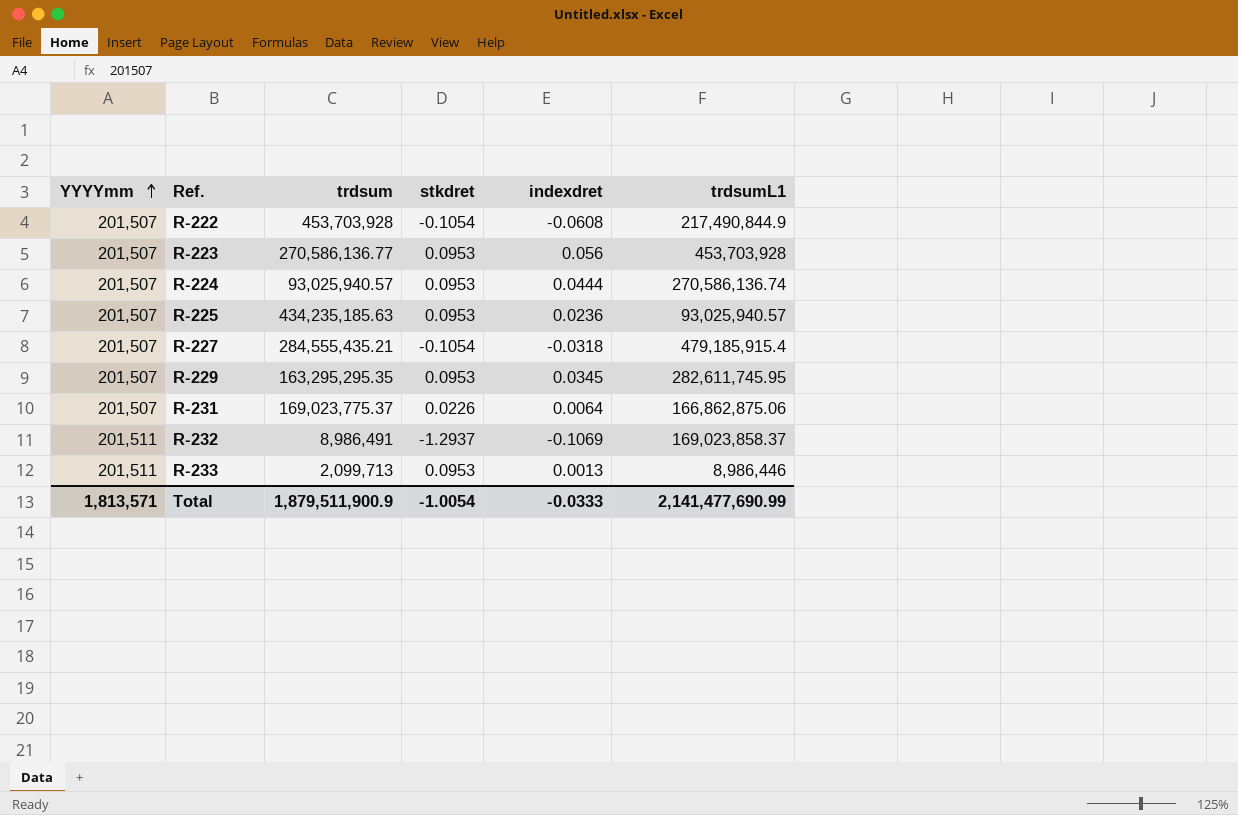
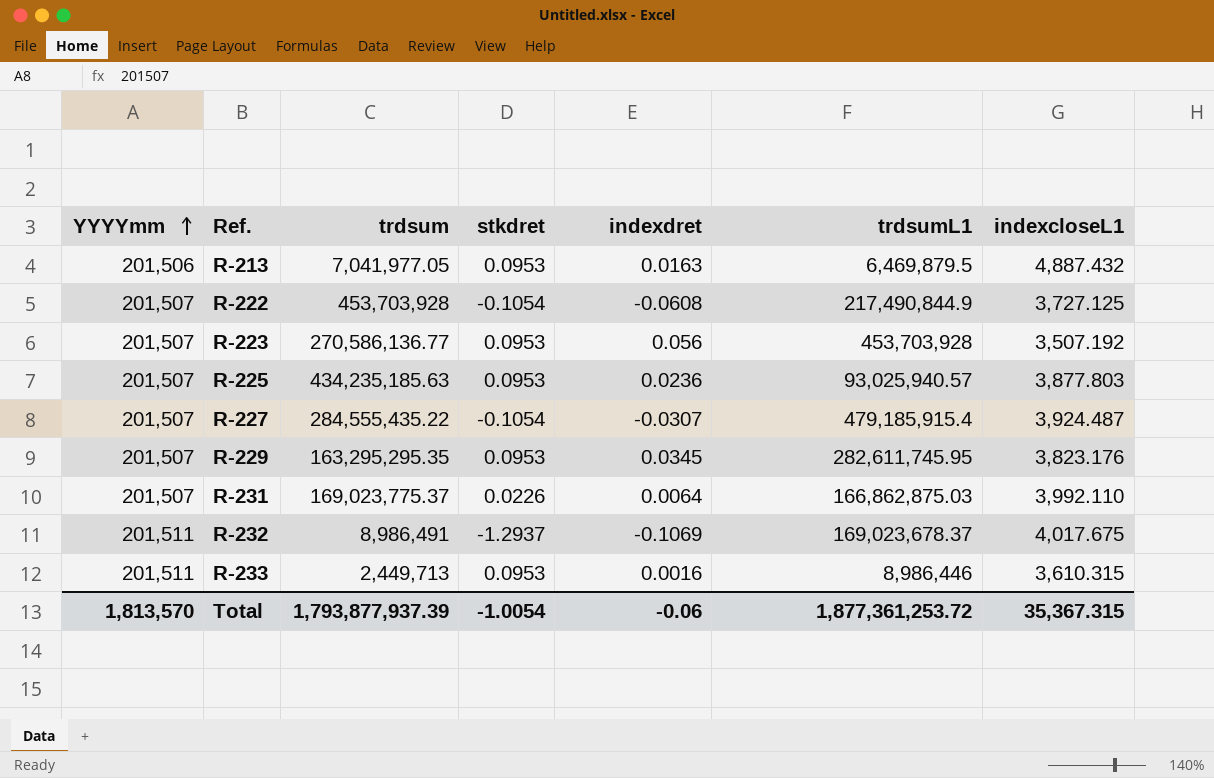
column indexcloseL1 | position: none -> 7
row R-224: 201,507 | 93,025,940.57 | 0.0953 | 0.0444 | 270,586,136.74 -> none
row R-213: none -> 201,506 | 7,041,977.05 | 0.0953 | 0.0163 | 6,469,879.5 | 4,887.432
R-227 | trdsum: 284,555,435.21 -> 284,555,435.22
R-227 | indexdret: -0.0318 -> -0.0307
R-231 | trdsumL1: 166,862,875.06 -> 166,862,875.03
R-232 | trdsumL1: 169,023,858.37 -> 169,023,678.37
R-233 | trdsum: 2,099,713 -> 2,449,713
R-233 | indexdret: 0.0013 -> 0.0016
Total | YYYYmm: 1,813,571 -> 1,813,570
Total | trdsum: 1,879,511,900.9 -> 1,793,877,937.39
Total | indexdret: -0.0333 -> -0.06
Total | trdsumL1: 2,141,477,690.99 -> 1,877,361,253.72

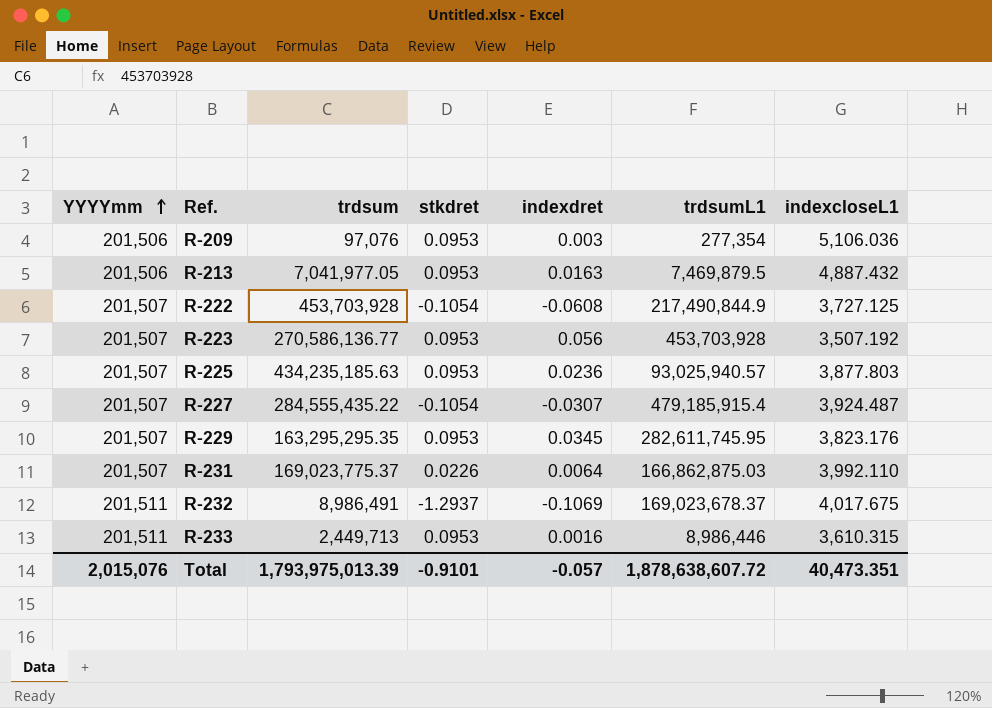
row R-209: none -> 201,506 | 97,076 | 0.0953 | 0.003 | 277,354 | 5,106.036
R-213 | trdsumL1: 6,469,879.5 -> 7,469,879.5
Total | YYYYmm: 1,813,570 -> 2,015,076
Total | trdsum: 1,793,877,937.39 -> 1,793,975,013.39
Total | stkdret: -1.0054 -> -0.9101
Total | indexdret: -0.06 -> -0.057
Total | trdsumL1: 1,877,361,253.72 -> 1,878,638,607.72
Total | indexcloseL1: 35,367.315 -> 40,473.351

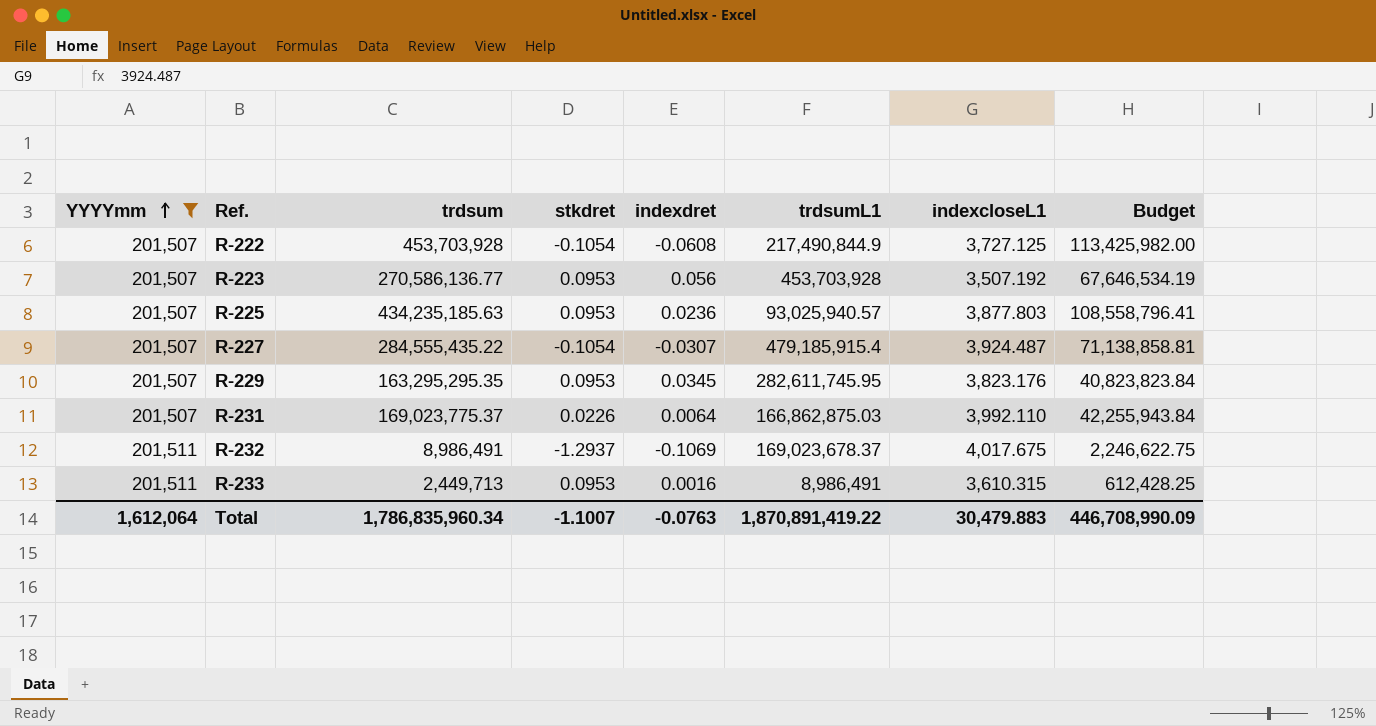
filter: none -> YYYYmm != 201,506
column Budget | formula: none -> [trdsum] * 0.25
R-233 | trdsumL1: 8,986,446 -> 8,986,491
Total | YYYYmm: 2,015,076 -> 1,612,064
Total | trdsum: 1,793,975,013.39 -> 1,786,835,960.34
Total | stkdret: -0.9101 -> -1.1007
Total | indexdret: -0.057 -> -0.0763
Total | trdsumL1: 1,878,638,607.72 -> 1,870,891,419.22
Total | indexcloseL1: 40,473.351 -> 30,479.883

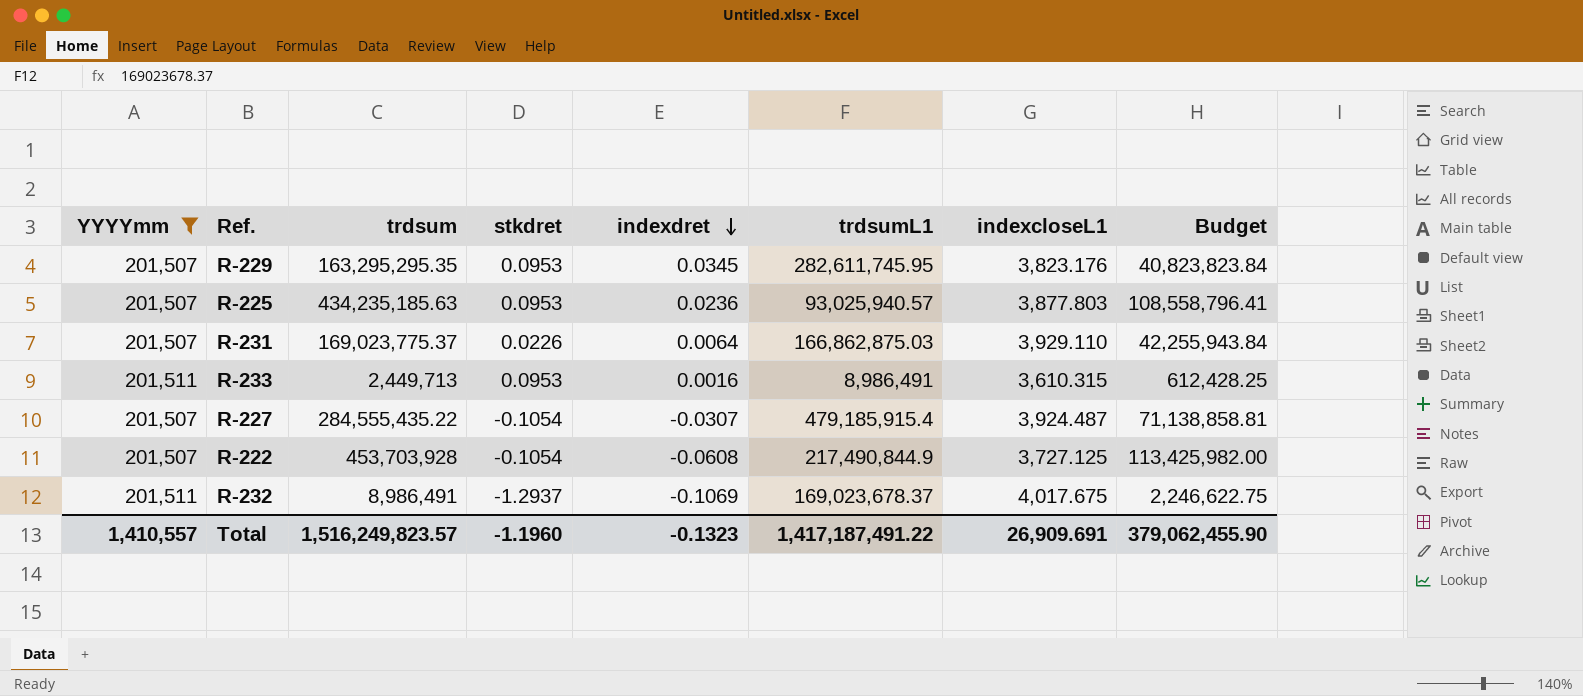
row order: YYYYmm ascending -> indexdret descending
row R-223: 201,507 | 270,586,136.77 | 0.0953 | 0.056 | 453,703,928 | 3,507.192 | 67,646,534.19 -> none
R-231 | indexcloseL1: 3,992.110 -> 3,929.110
Total | YYYYmm: 1,612,064 -> 1,410,557
Total | trdsum: 1,786,835,960.34 -> 1,516,249,823.57
Total | stkdret: -1.1007 -> -1.1960
Total | indexdret: -0.0763 -> -0.1323
Total | trdsumL1: 1,870,891,419.22 -> 1,417,187,491.22
Total | indexcloseL1: 30,479.883 -> 26,909.691
Total | Budget: 446,708,990.09 -> 379,062,455.90

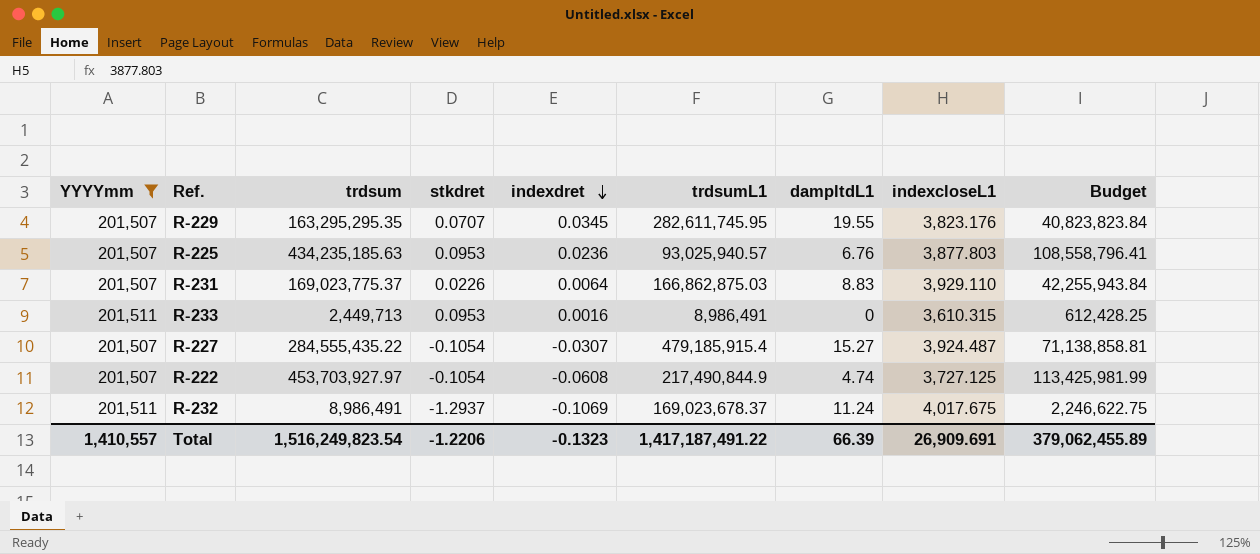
column dampltdL1 | position: none -> 7
R-229 | stkdret: 0.0953 -> 0.0707
R-222 | trdsum: 453,703,928 -> 453,703,927.97
R-222 | Budget: 113,425,982.00 -> 113,425,981.99
Total | trdsum: 1,516,249,823.57 -> 1,516,249,823.54
Total | stkdret: -1.1960 -> -1.2206
Total | Budget: 379,062,455.90 -> 379,062,455.89

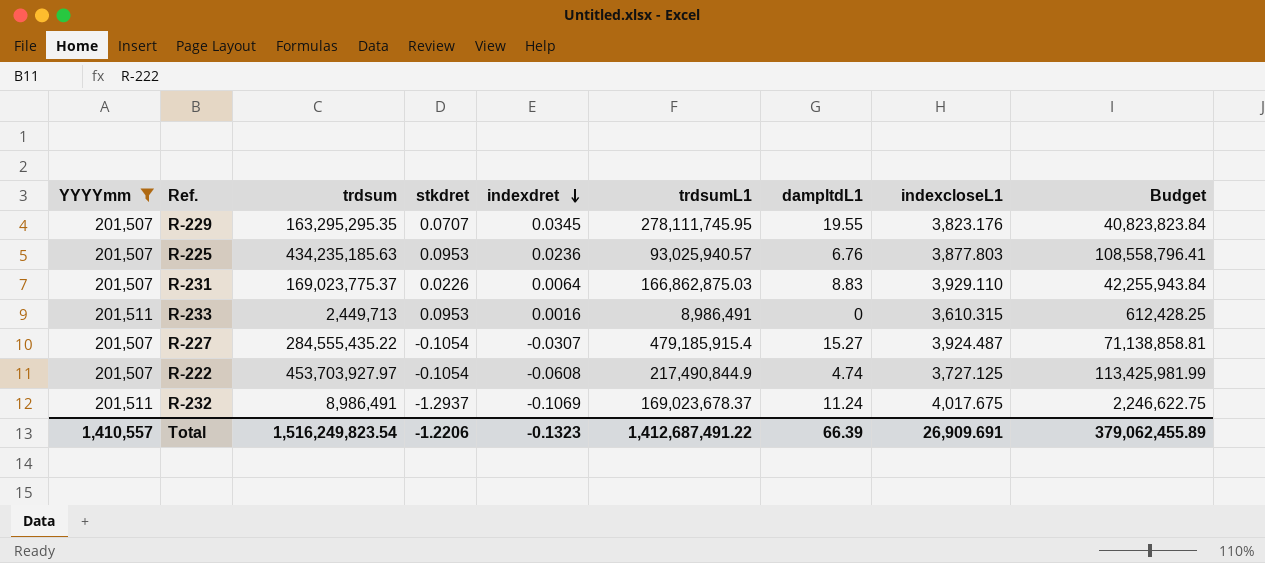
R-229 | trdsumL1: 282,611,745.95 -> 278,111,745.95
Total | trdsumL1: 1,417,187,491.22 -> 1,412,687,491.22

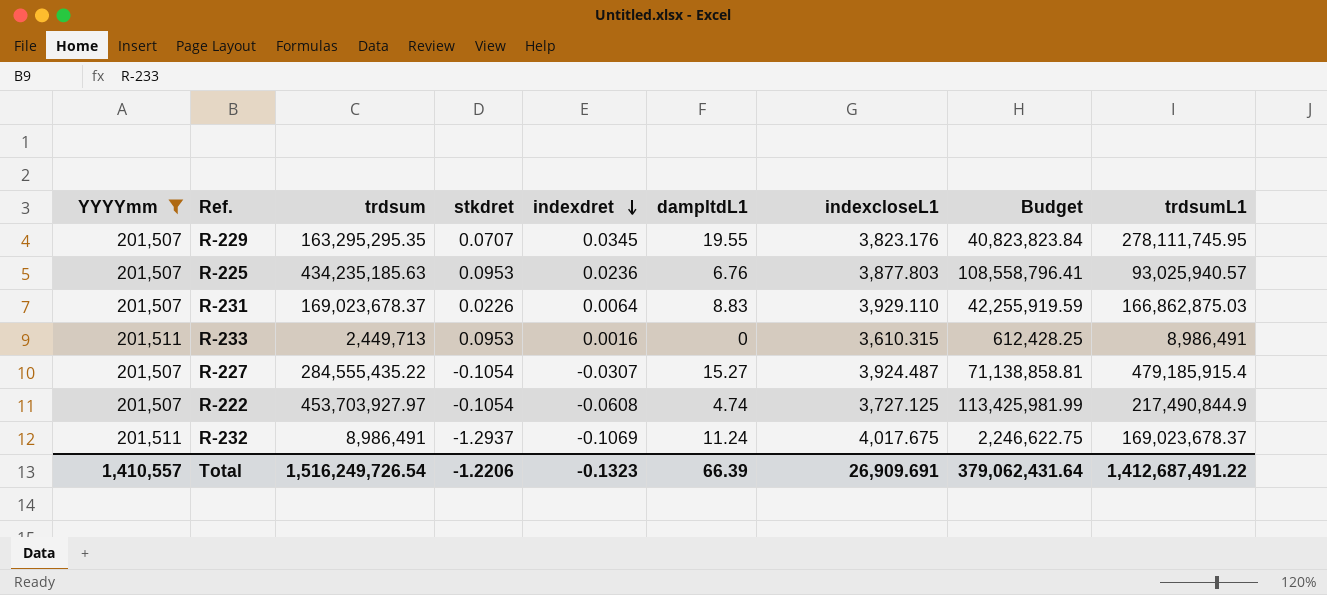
column trdsumL1 | position: 6 -> 9
R-231 | trdsum: 169,023,775.37 -> 169,023,678.37
R-231 | Budget: 42,255,943.84 -> 42,255,919.59
Total | trdsum: 1,516,249,823.54 -> 1,516,249,726.54
Total | Budget: 379,062,455.89 -> 379,062,431.64

